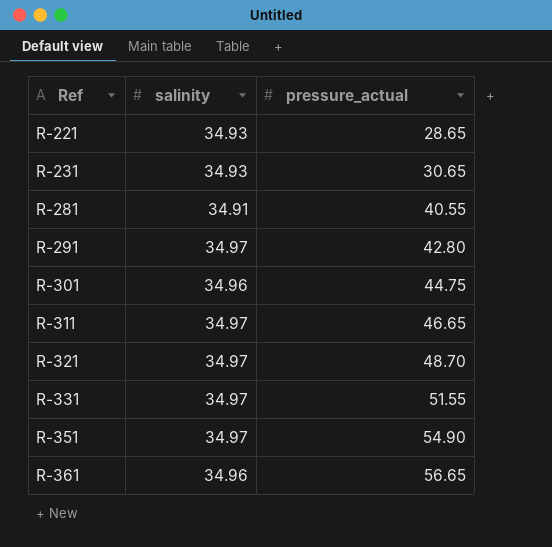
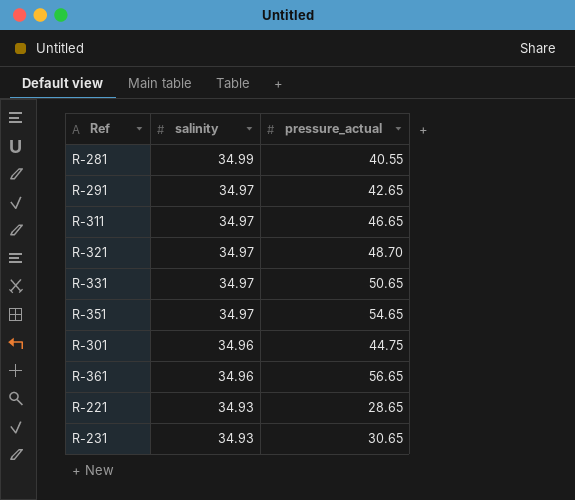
row order: Ref ascending -> salinity descending
R-281 | salinity: 34.91 -> 34.99
R-291 | pressure_actual: 42.80 -> 42.65
R-331 | pressure_actual: 51.55 -> 50.65
R-351 | pressure_actual: 54.90 -> 54.65

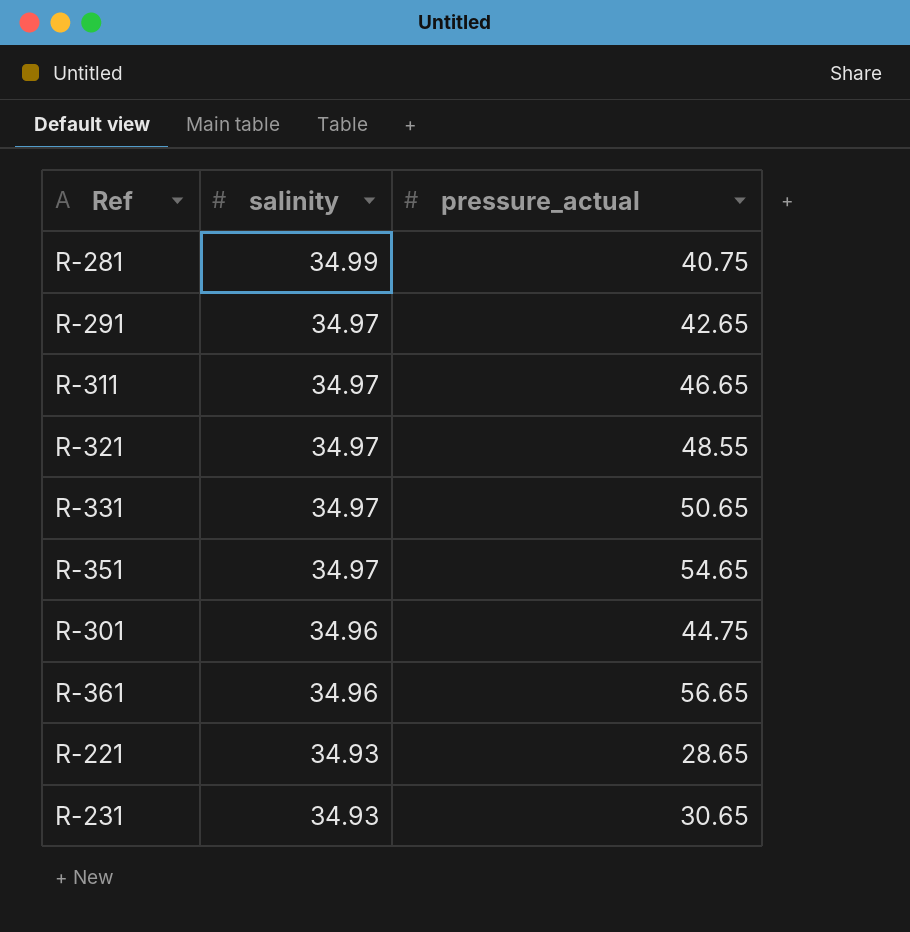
R-281 | pressure_actual: 40.55 -> 40.75
R-321 | pressure_actual: 48.70 -> 48.55

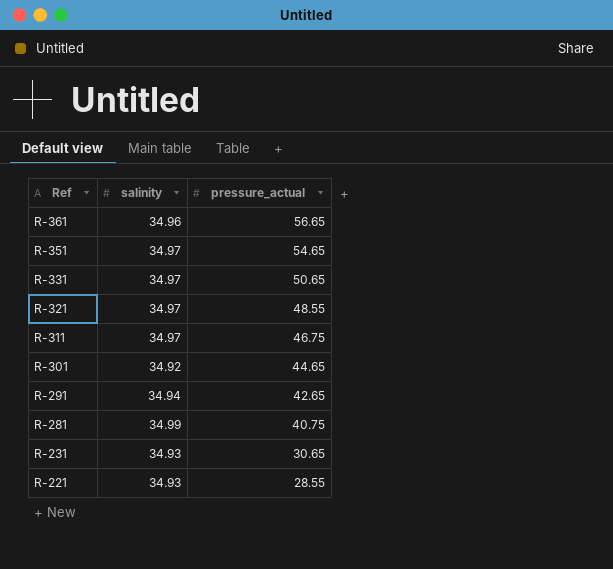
row order: salinity descending -> Ref descending
R-311 | pressure_actual: 46.65 -> 46.75
R-301 | salinity: 34.96 -> 34.92
R-301 | pressure_actual: 44.75 -> 44.65
R-291 | salinity: 34.97 -> 34.94
R-221 | pressure_actual: 28.65 -> 28.55

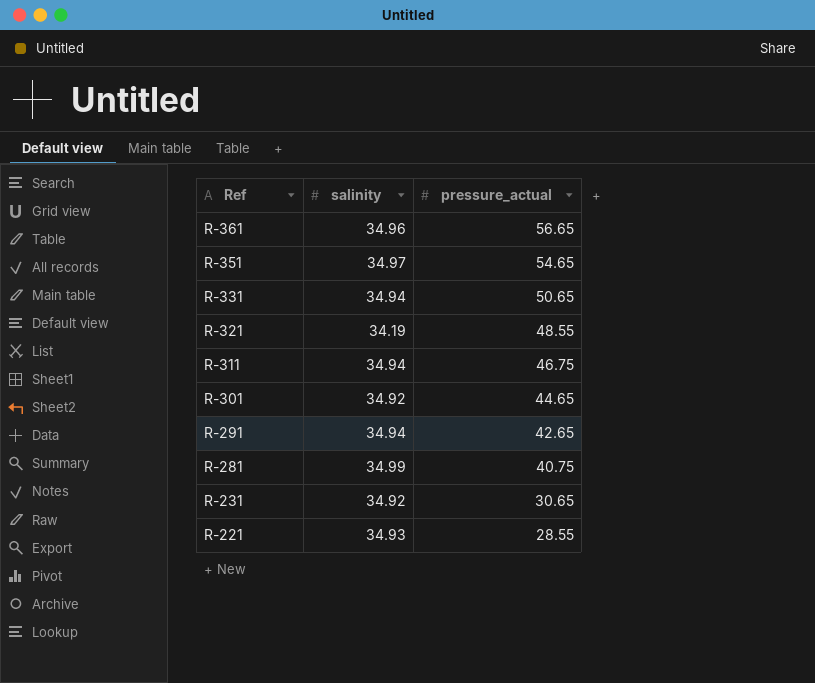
R-331 | salinity: 34.97 -> 34.94
R-321 | salinity: 34.97 -> 34.19
R-311 | salinity: 34.97 -> 34.94
R-231 | salinity: 34.93 -> 34.92

